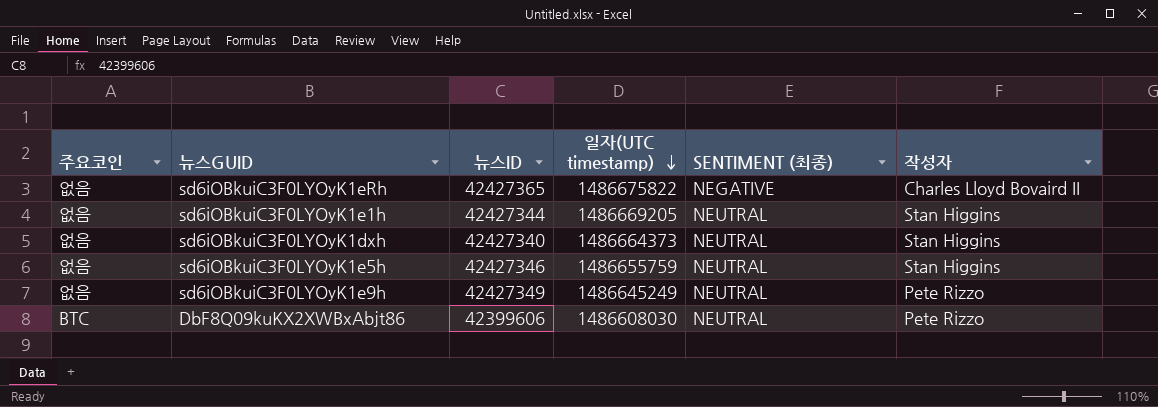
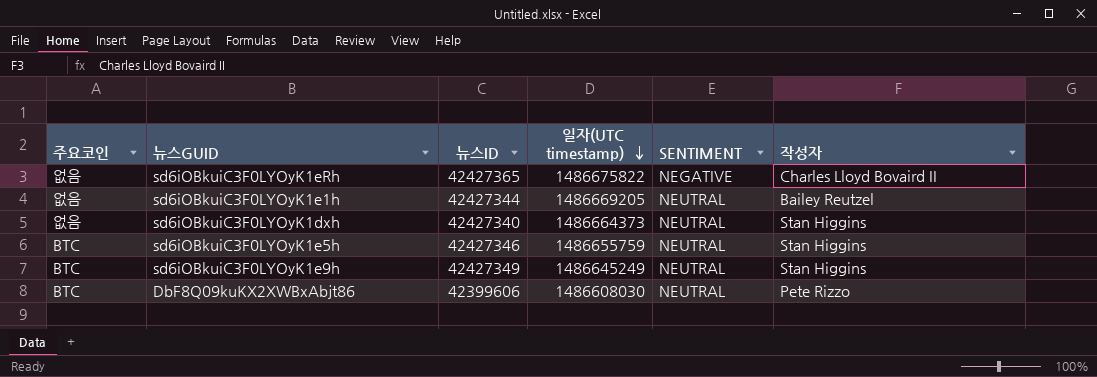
column name: SENTIMENT (최종) -> SENTIMENT
sd6iOBkuiC3F0LYOyK1e1h | 작성자: Stan Higgins -> Bailey Reutzel
sd6iOBkuiC3F0LYOyK1e5h | 주요코인: 없음 -> BTC
sd6iOBkuiC3F0LYOyK1e9h | 주요코인: 없음 -> BTC
sd6iOBkuiC3F0LYOyK1e9h | 작성자: Pete Rizzo -> Stan Higgins

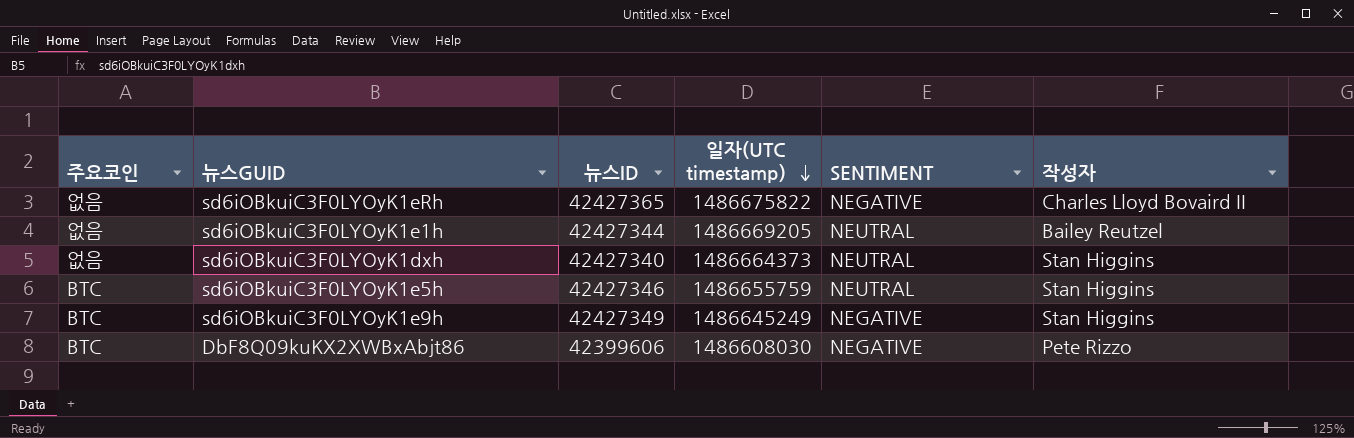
sd6iOBkuiC3F0LYOyK1e9h | SENTIMENT: NEUTRAL -> NEGATIVE
DbF8Q09kuKX2XWBxAbjt86 | SENTIMENT: NEUTRAL -> NEGATIVE

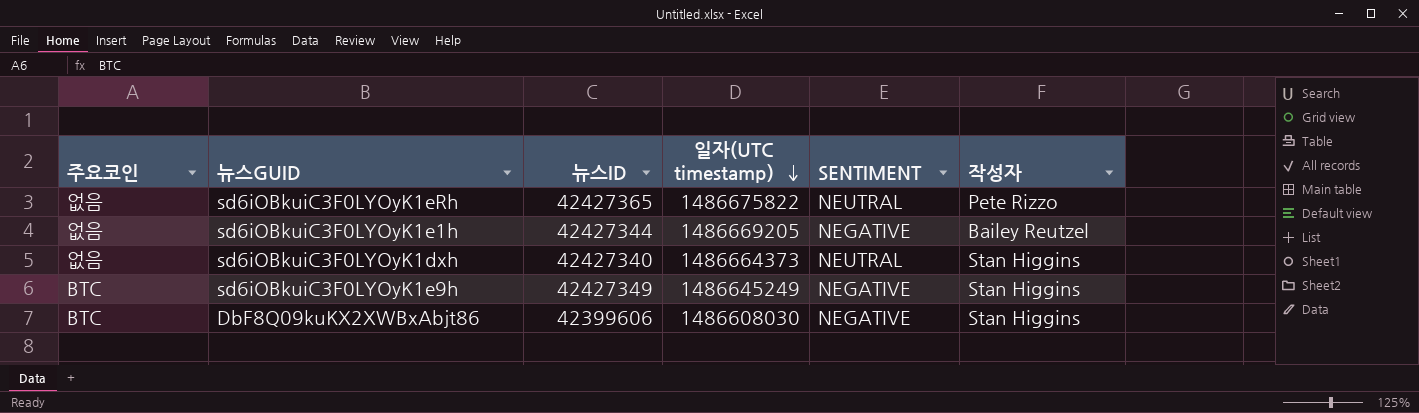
row sd6iOBkuiC3F0LYOyK1e5h: BTC | 42427346 | 1486655759 | NEUTRAL | Stan Higgins -> none
sd6iOBkuiC3F0LYOyK1eRh | SENTIMENT: NEGATIVE -> NEUTRAL
sd6iOBkuiC3F0LYOyK1eRh | 작성자: Charles Lloyd Bovaird II -> Pete Rizzo
sd6iOBkuiC3F0LYOyK1e1h | SENTIMENT: NEUTRAL -> NEGATIVE
DbF8Q09kuKX2XWBxAbjt86 | 작성자: Pete Rizzo -> Stan Higgins

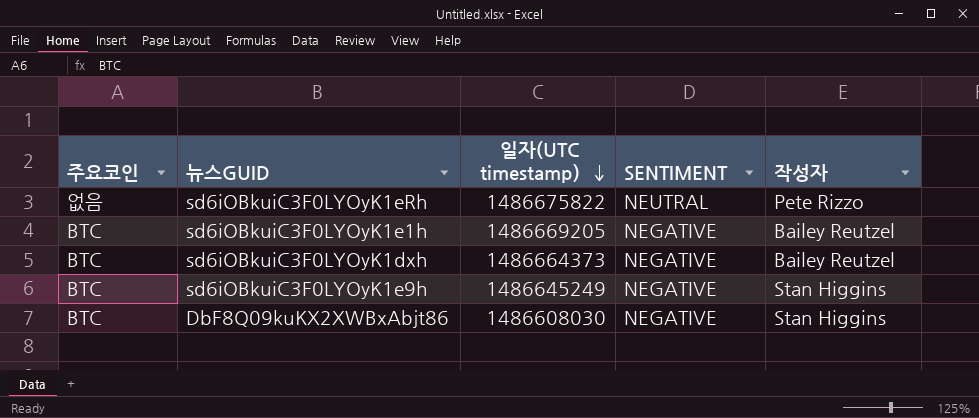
column 뉴스ID | position: 3 -> none
sd6iOBkuiC3F0LYOyK1e1h | 주요코인: 없음 -> BTC
sd6iOBkuiC3F0LYOyK1dxh | 주요코인: 없음 -> BTC
sd6iOBkuiC3F0LYOyK1dxh | SENTIMENT: NEUTRAL -> NEGATIVE
sd6iOBkuiC3F0LYOyK1dxh | 작성자: Stan Higgins -> Bailey Reutzel

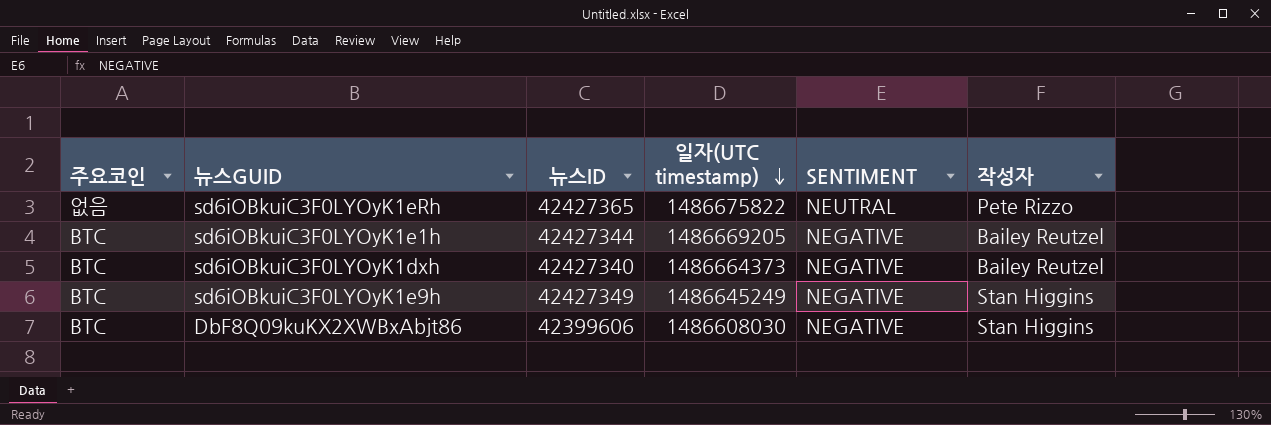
column 뉴스ID | position: none -> 3

